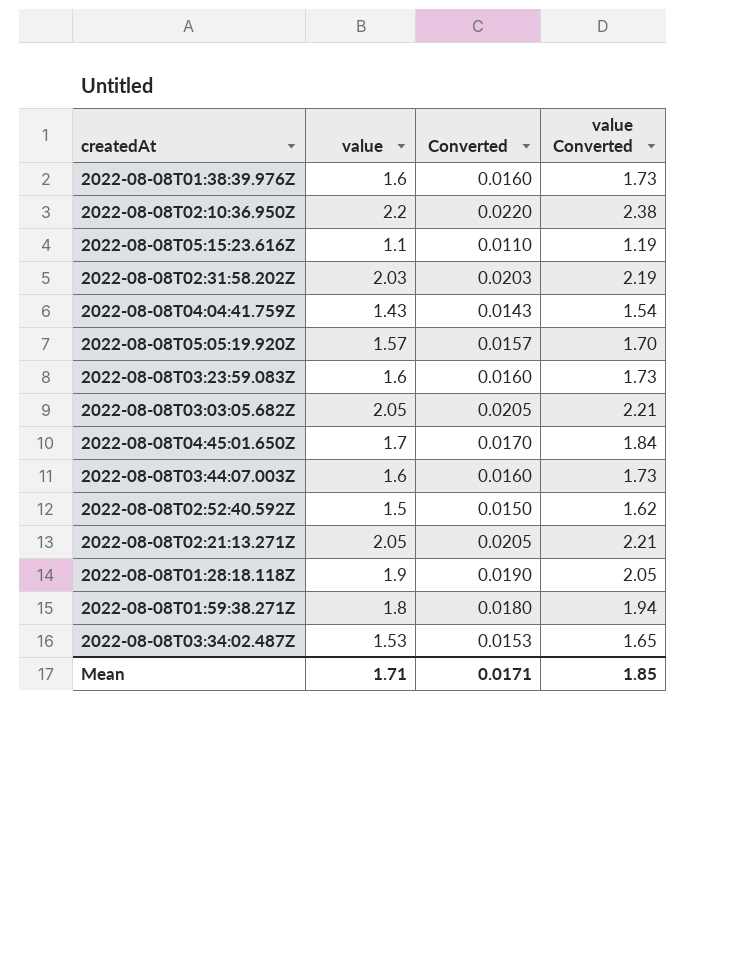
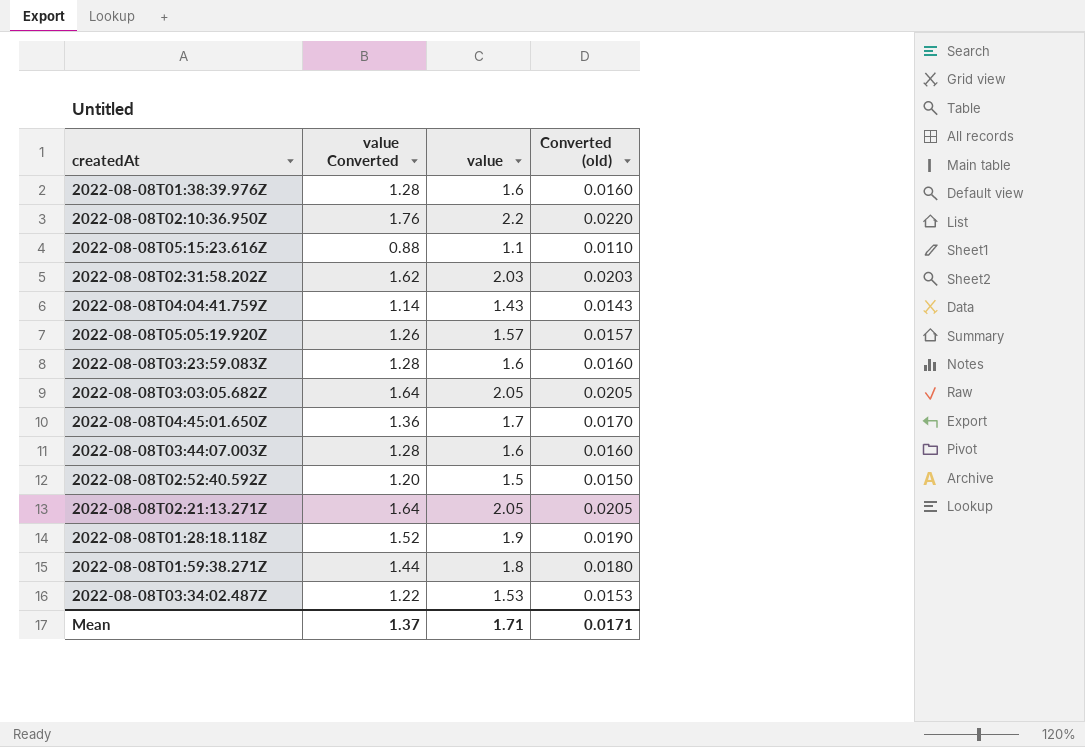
column value Converted | formula: [value] * 1.08 -> [value] * 0.8
column value Converted | position: 4 -> 2
column name: Converted -> Converted (old)
Mean | value Converted: 1.85 -> 1.37

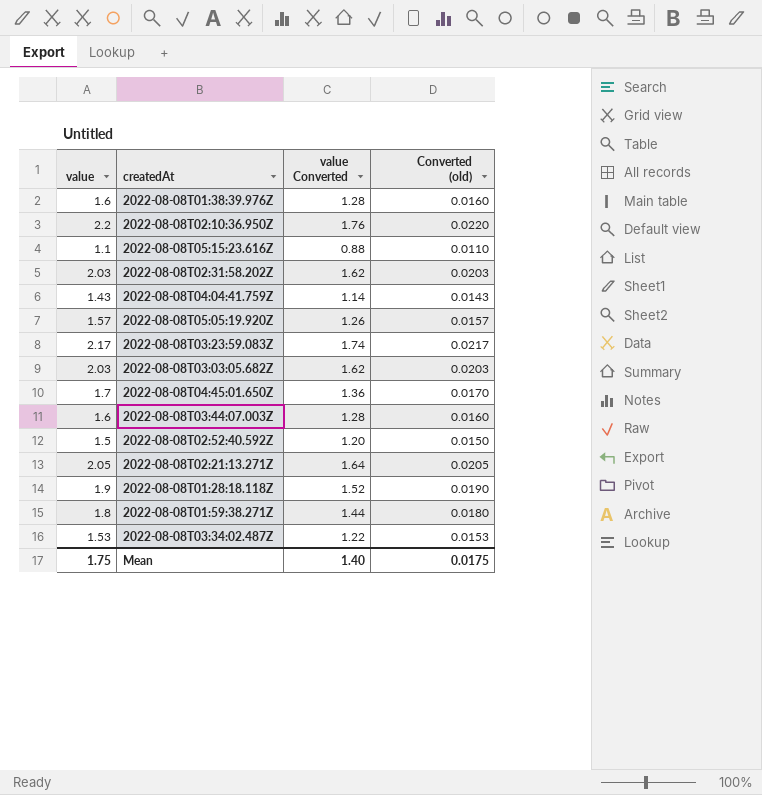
column value | position: 3 -> 1
2022-08-08T03:23:59.083Z | value: 1.6 -> 2.17
2022-08-08T03:23:59.083Z | value Converted: 1.28 -> 1.74
2022-08-08T03:23:59.083Z | Converted (old): 0.0160 -> 0.0217
2022-08-08T03:03:05.682Z | value: 2.05 -> 2.03
2022-08-08T03:03:05.682Z | value Converted: 1.64 -> 1.62
2022-08-08T03:03:05.682Z | Converted (old): 0.0205 -> 0.0203
Mean | value: 1.71 -> 1.75
Mean | value Converted: 1.37 -> 1.40
Mean | Converted (old): 0.0171 -> 0.0175

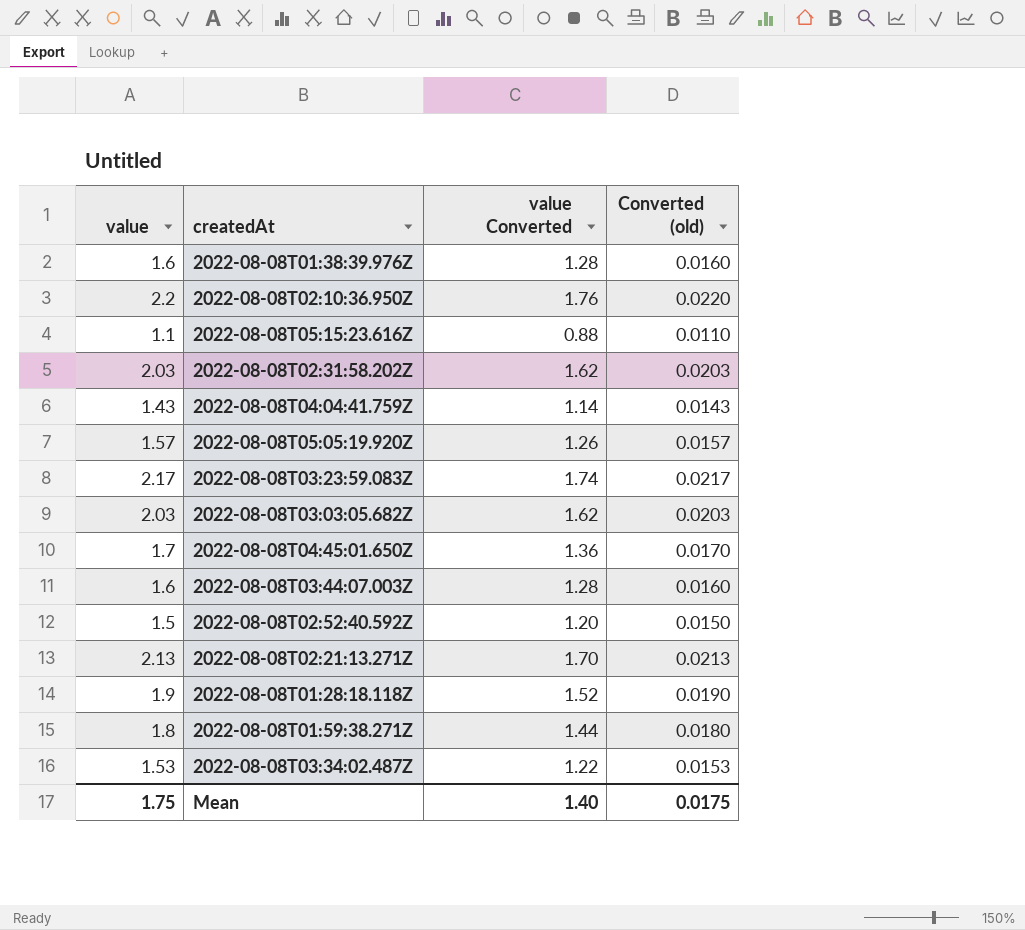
2022-08-08T02:21:13.271Z | value: 2.05 -> 2.13
2022-08-08T02:21:13.271Z | value Converted: 1.64 -> 1.70
2022-08-08T02:21:13.271Z | Converted (old): 0.0205 -> 0.0213

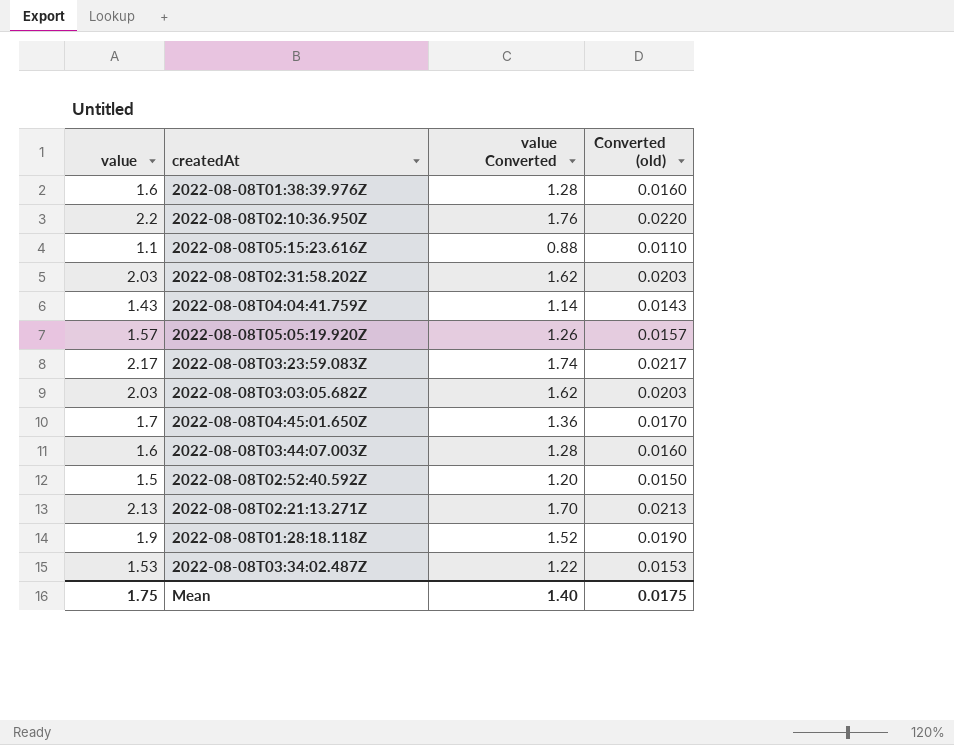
row 2022-08-08T01:59:38.271Z: 1.8 | 1.44 | 0.0180 -> none

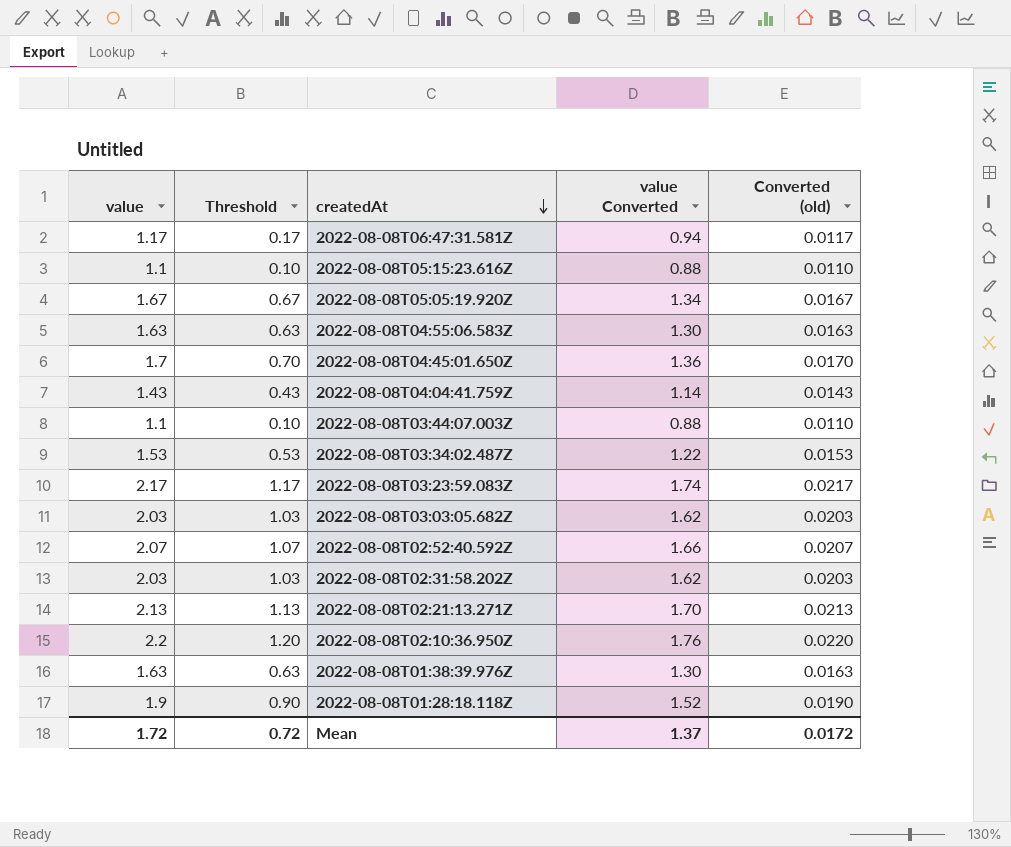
row order: none -> createdAt descending
column Threshold | formula: none -> [value] - 1
row 2022-08-08T06:47:31.581Z: none -> 1.17 | 0.17 | 0.94 | 0.0117
2022-08-08T05:05:19.920Z | value: 1.57 -> 1.67
2022-08-08T05:05:19.920Z | value Converted: 1.26 -> 1.34
2022-08-08T05:05:19.920Z | Converted (old): 0.0157 -> 0.0167
row 2022-08-08T04:55:06.583Z: none -> 1.63 | 0.63 | 1.30 | 0.0163
2022-08-08T03:44:07.003Z | value: 1.6 -> 1.1
2022-08-08T03:44:07.003Z | value Converted: 1.28 -> 0.88
2022-08-08T03:44:07.003Z | Converted (old): 0.0160 -> 0.0110
2022-08-08T02:52:40.592Z | value: 1.5 -> 2.07
2022-08-08T02:52:40.592Z | value Converted: 1.20 -> 1.66
2022-08-08T02:52:40.592Z | Converted (old): 0.0150 -> 0.0207
2022-08-08T01:38:39.976Z | value: 1.6 -> 1.63
2022-08-08T01:38:39.976Z | value Converted: 1.28 -> 1.30
2022-08-08T01:38:39.976Z | Converted (old): 0.0160 -> 0.0163
Mean | value: 1.75 -> 1.72
Mean | value Converted: 1.40 -> 1.37
Mean | Converted (old): 0.0175 -> 0.0172

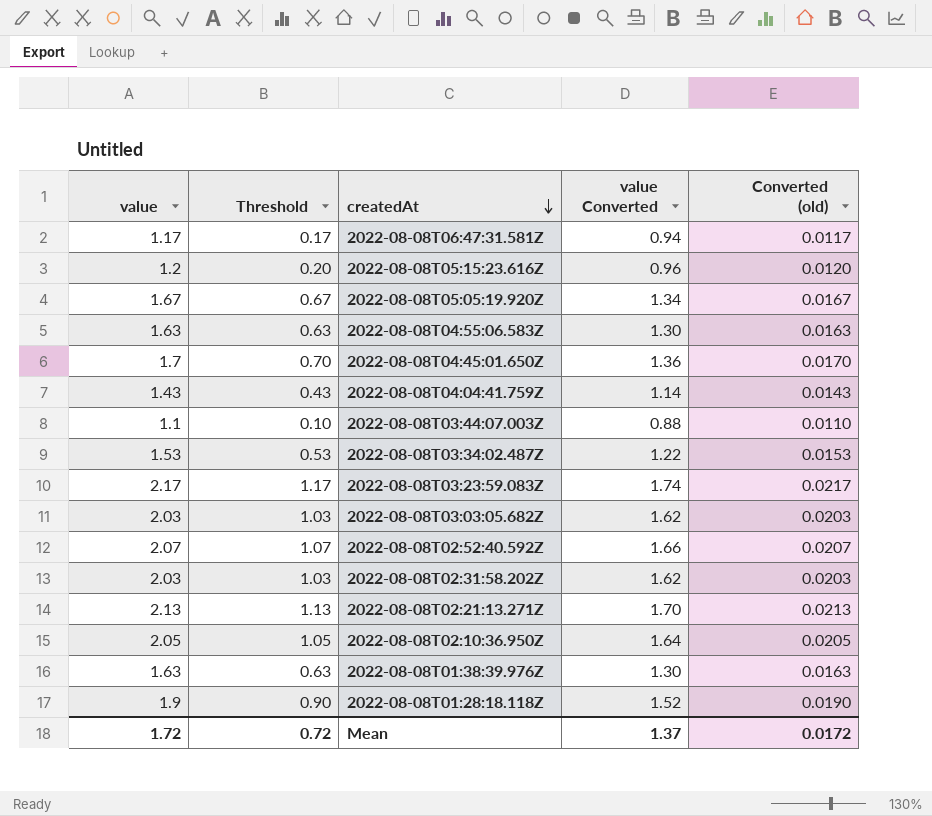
2022-08-08T05:15:23.616Z | value: 1.1 -> 1.2
2022-08-08T05:15:23.616Z | Threshold: 0.10 -> 0.20
2022-08-08T05:15:23.616Z | value Converted: 0.88 -> 0.96
2022-08-08T05:15:23.616Z | Converted (old): 0.0110 -> 0.0120
2022-08-08T02:10:36.950Z | value: 2.2 -> 2.05
2022-08-08T02:10:36.950Z | Threshold: 1.20 -> 1.05
2022-08-08T02:10:36.950Z | value Converted: 1.76 -> 1.64
2022-08-08T02:10:36.950Z | Converted (old): 0.0220 -> 0.0205

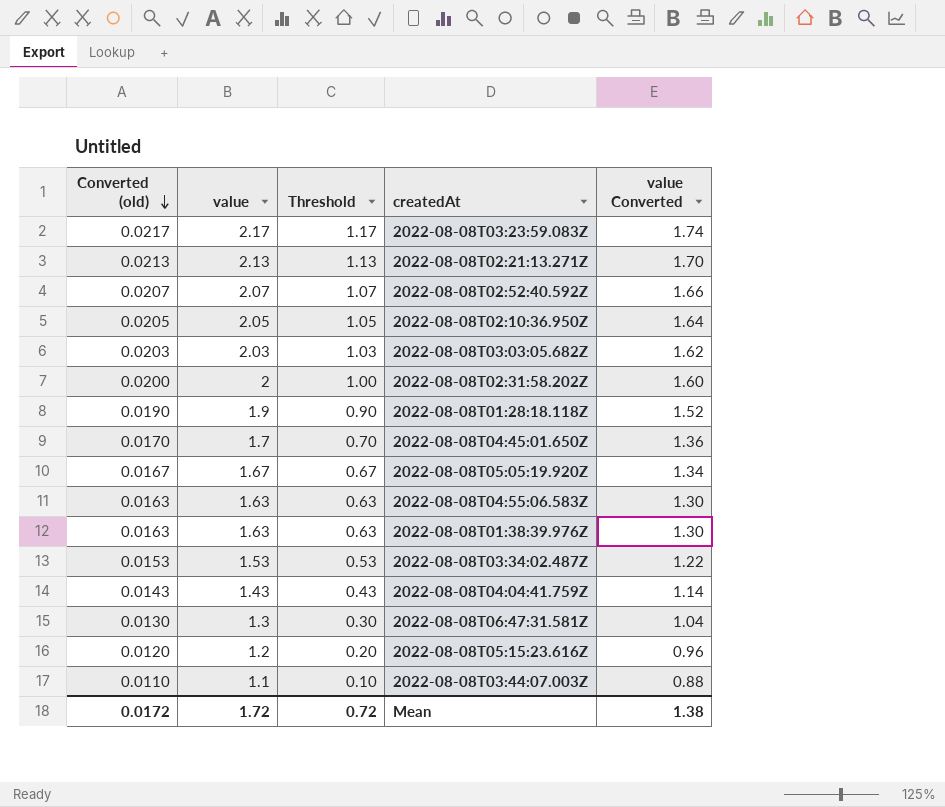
row order: createdAt descending -> Converted (old) descending
column Converted (old) | position: 5 -> 1
2022-08-08T02:31:58.202Z | Converted (old): 0.0203 -> 0.0200
2022-08-08T02:31:58.202Z | value: 2.03 -> 2
2022-08-08T02:31:58.202Z | Threshold: 1.03 -> 1.00
2022-08-08T02:31:58.202Z | value Converted: 1.62 -> 1.60
2022-08-08T06:47:31.581Z | Converted (old): 0.0117 -> 0.0130
2022-08-08T06:47:31.581Z | value: 1.17 -> 1.3
2022-08-08T06:47:31.581Z | Threshold: 0.17 -> 0.30
2022-08-08T06:47:31.581Z | value Converted: 0.94 -> 1.04
Mean | value Converted: 1.37 -> 1.38

